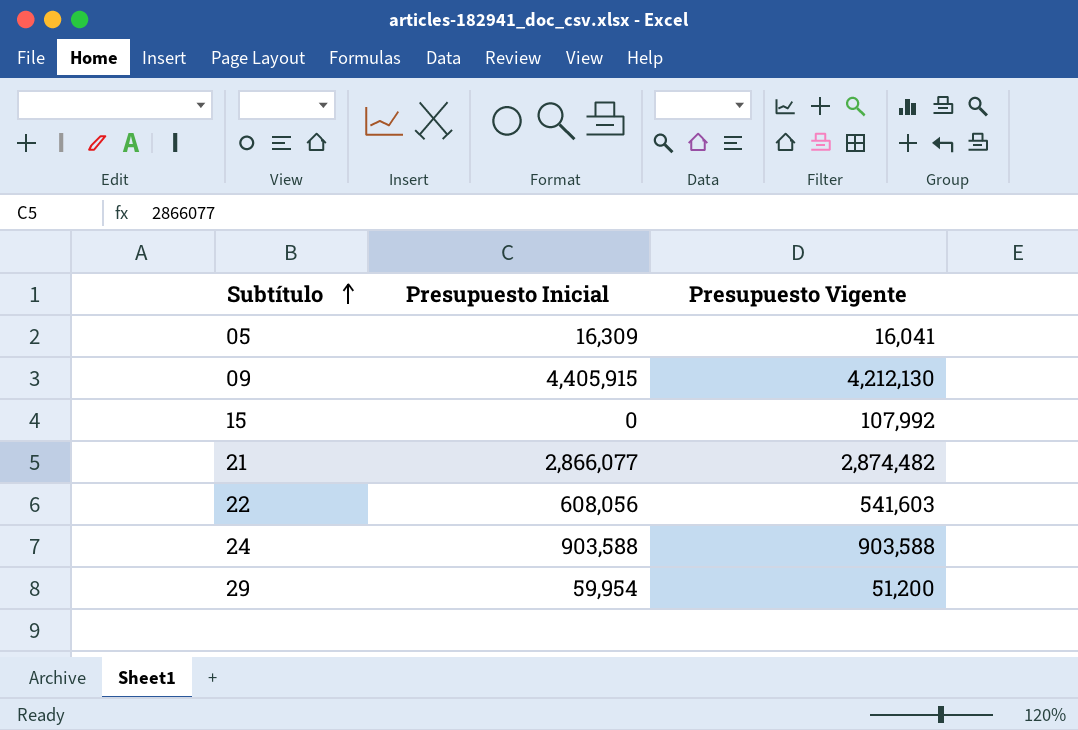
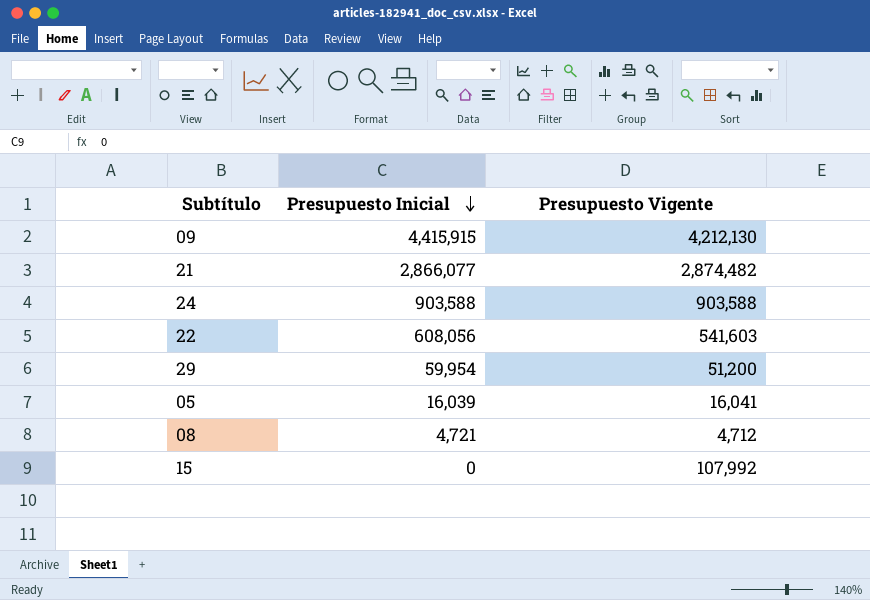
row order: Subtítulo ascending -> Presupuesto Inicial descending
09 | Presupuesto Inicial: 4,405,915 -> 4,415,915
05 | Presupuesto Inicial: 16,309 -> 16,039
row 08: none -> 4,721 | 4,712

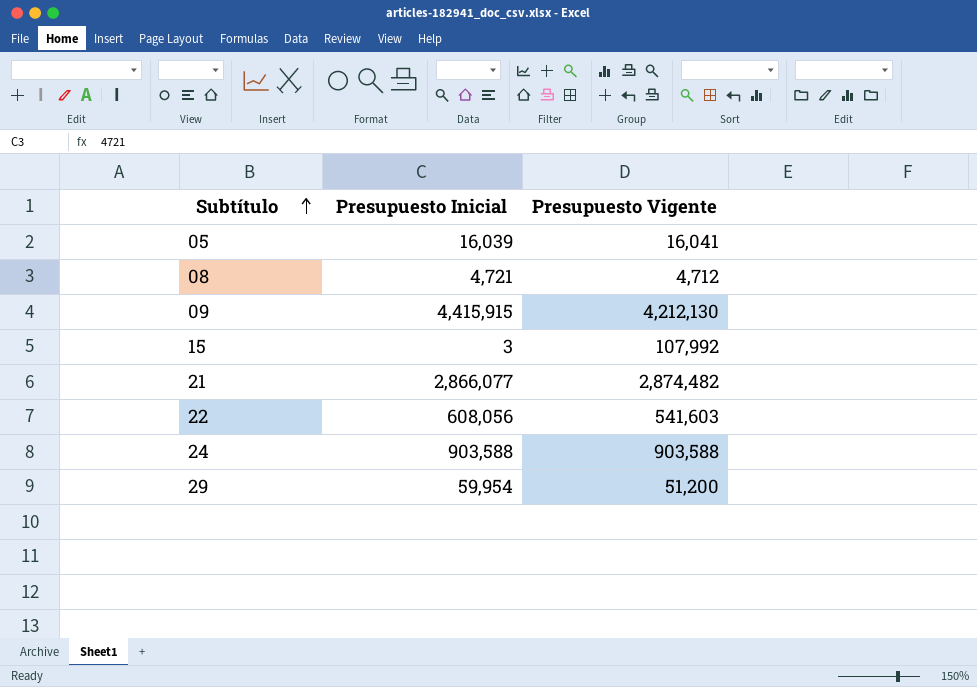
row order: Presupuesto Inicial descending -> Subtítulo ascending
15 | Presupuesto Inicial: 0 -> 3

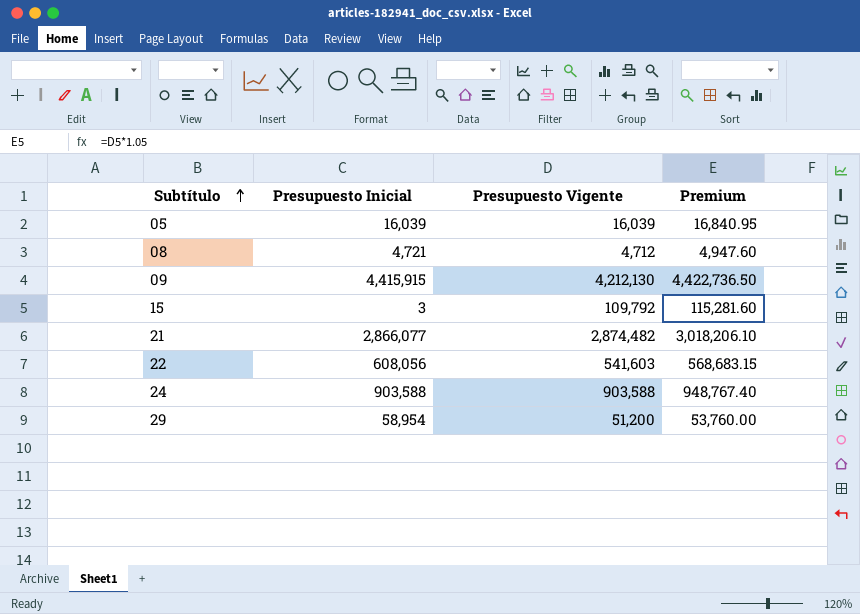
column Premium | formula: none -> [Presupuesto Vigente] * 1.05
05 | Presupuesto Vigente: 16,041 -> 16,039
15 | Presupuesto Vigente: 107,992 -> 109,792
29 | Presupuesto Inicial: 59,954 -> 58,954

